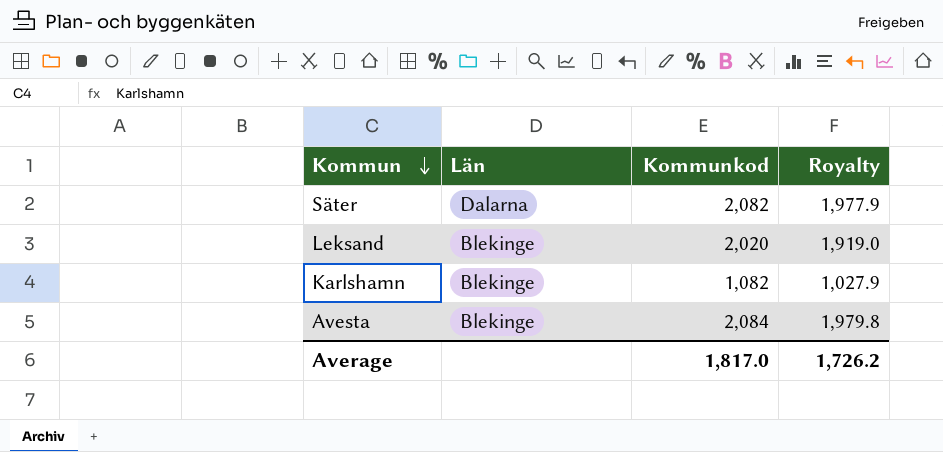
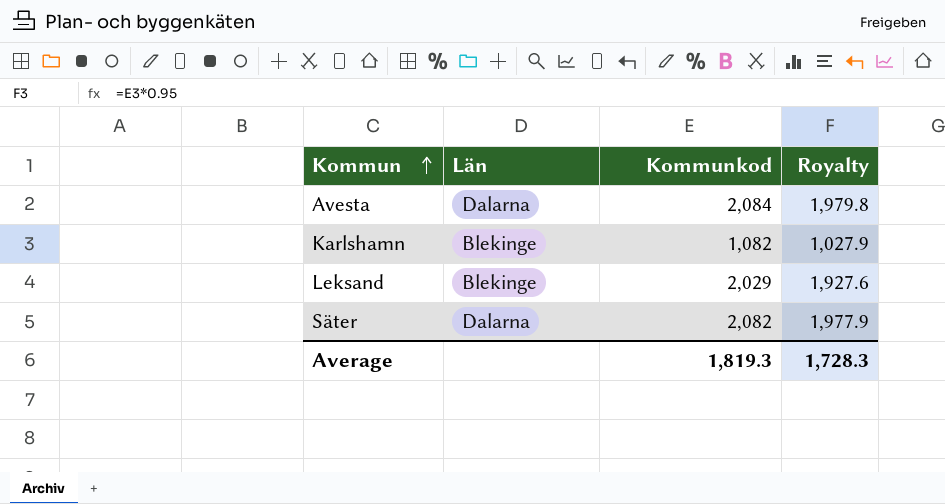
row order: Kommun descending -> Kommun ascending
Avesta | Län: Blekinge -> Dalarna
Leksand | Kommunkod: 2,020 -> 2,029
Leksand | Royalty: 1,919.0 -> 1,927.6
Average | Kommunkod: 1,817.0 -> 1,819.3
Average | Royalty: 1,726.2 -> 1,728.3

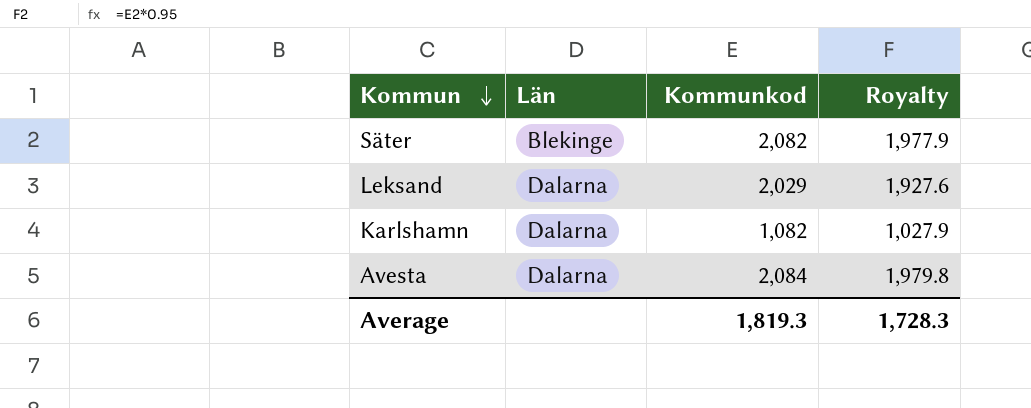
row order: Kommun ascending -> Kommun descending
Säter | Län: Dalarna -> Blekinge
Leksand | Län: Blekinge -> Dalarna
Karlshamn | Län: Blekinge -> Dalarna

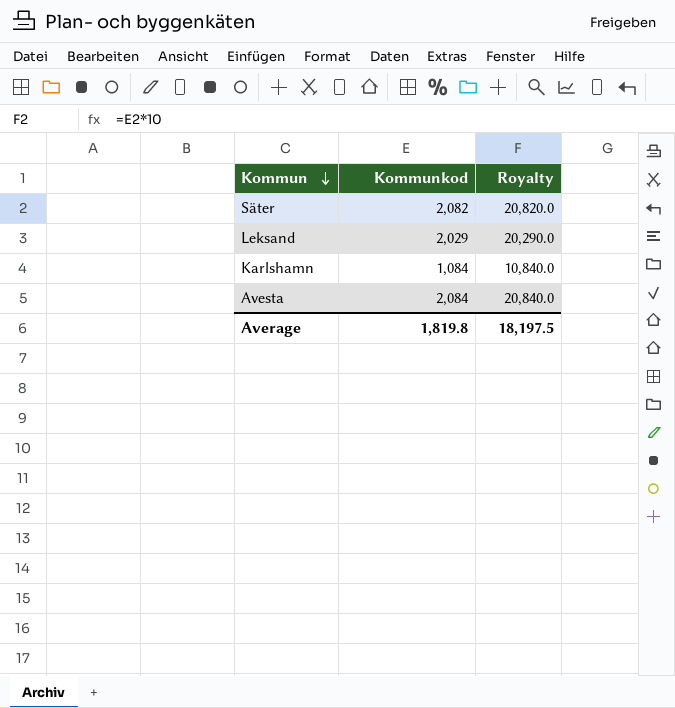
column Län | position: 2 -> none
column Royalty | formula: [Kommunkod] * 0.95 -> [Kommunkod] * 10
Karlshamn | Kommunkod: 1,082 -> 1,084
Average | Kommunkod: 1,819.3 -> 1,819.8
Average | Royalty: 1,728.3 -> 18,197.5

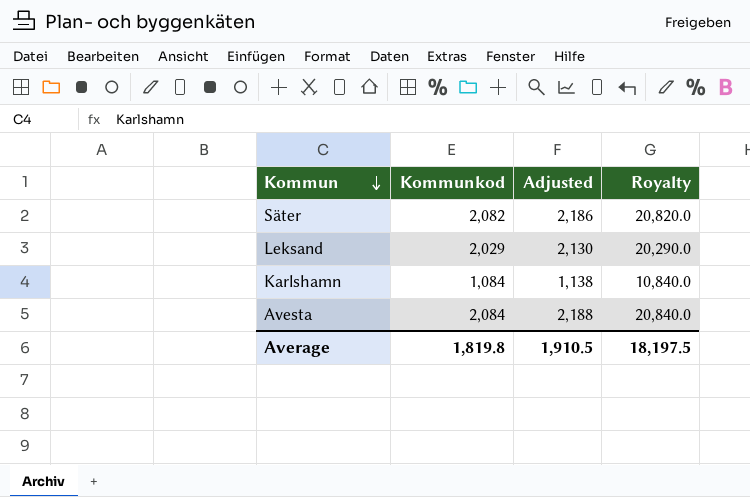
column Adjusted | formula: none -> [Kommunkod] * 1.05

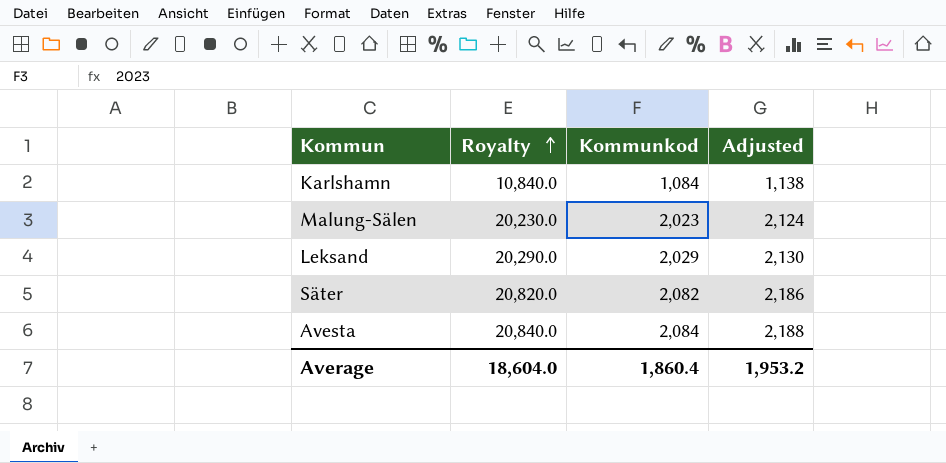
row order: Kommun descending -> Royalty ascending
column Royalty | position: 4 -> 2
row Malung-Sälen: none -> 20,230.0 | 2,023 | 2,124
Average | Royalty: 18,197.5 -> 18,604.0
Average | Kommunkod: 1,819.8 -> 1,860.4
Average | Adjusted: 1,910.5 -> 1,953.2

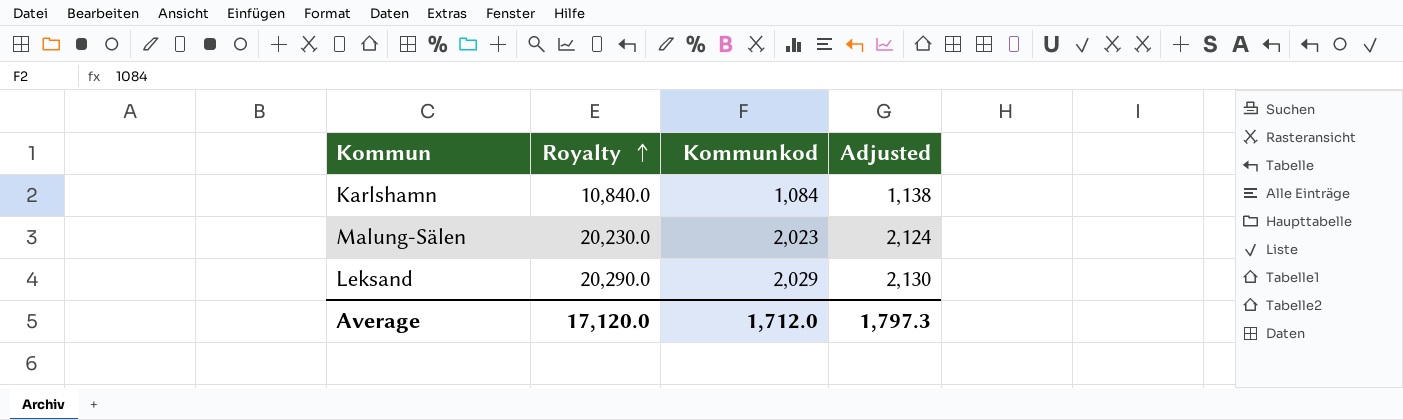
row Säter: 20,820.0 | 2,082 | 2,186 -> none
row Avesta: 20,840.0 | 2,084 | 2,188 -> none
Average | Royalty: 18,604.0 -> 17,120.0
Average | Kommunkod: 1,860.4 -> 1,712.0
Average | Adjusted: 1,953.2 -> 1,797.3

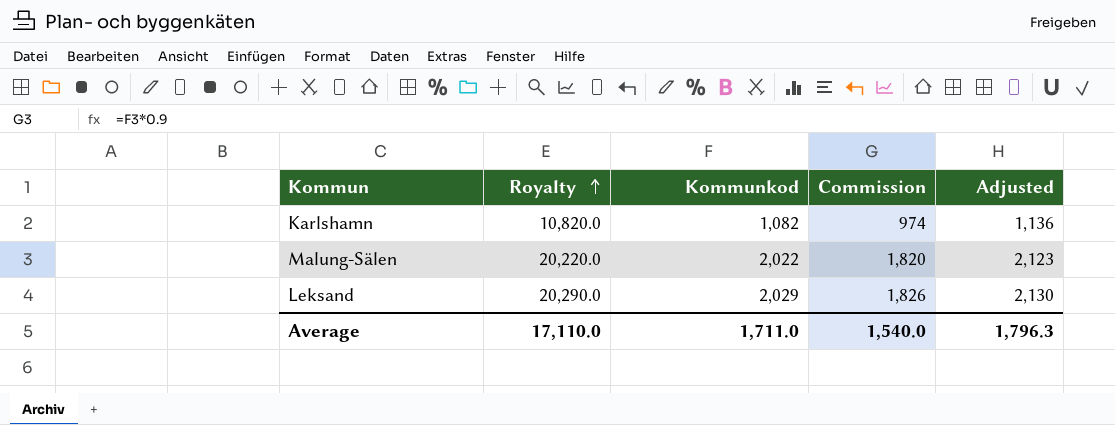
column Commission | formula: none -> [Kommunkod] * 0.9
Karlshamn | Royalty: 10,840.0 -> 10,820.0
Karlshamn | Kommunkod: 1,084 -> 1,082
Karlshamn | Adjusted: 1,138 -> 1,136
Malung-Sälen | Royalty: 20,230.0 -> 20,220.0
Malung-Sälen | Kommunkod: 2,023 -> 2,022
Malung-Sälen | Adjusted: 2,124 -> 2,123
Average | Royalty: 17,120.0 -> 17,110.0
Average | Kommunkod: 1,712.0 -> 1,711.0
Average | Adjusted: 1,797.3 -> 1,796.3

